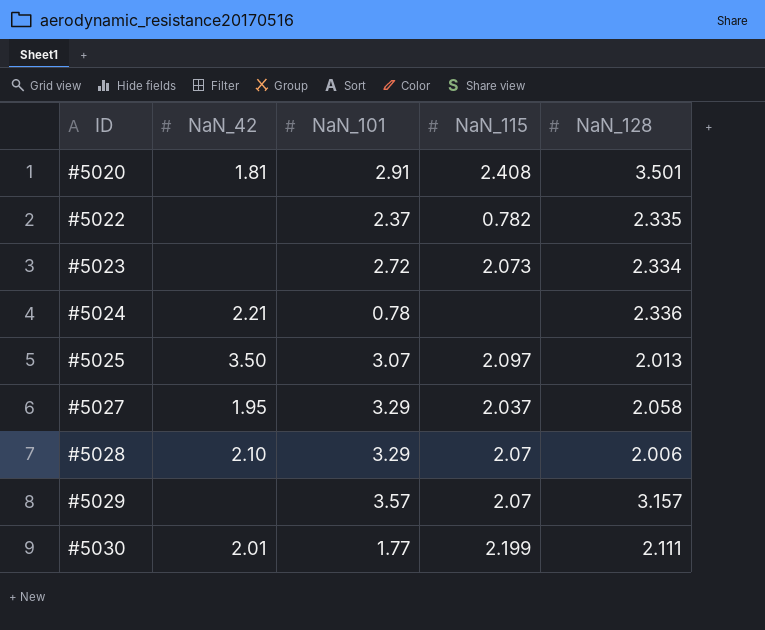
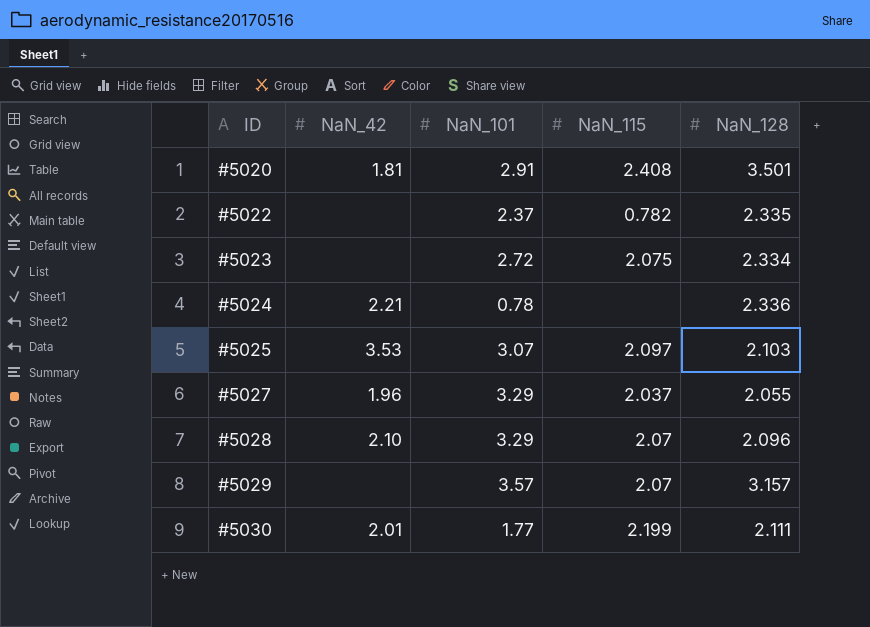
#5023 | NaN_115: 2.073 -> 2.075
#5025 | NaN_42: 3.50 -> 3.53
#5025 | NaN_128: 2.013 -> 2.103
#5027 | NaN_42: 1.95 -> 1.96
#5027 | NaN_128: 2.058 -> 2.055
#5028 | NaN_128: 2.006 -> 2.096

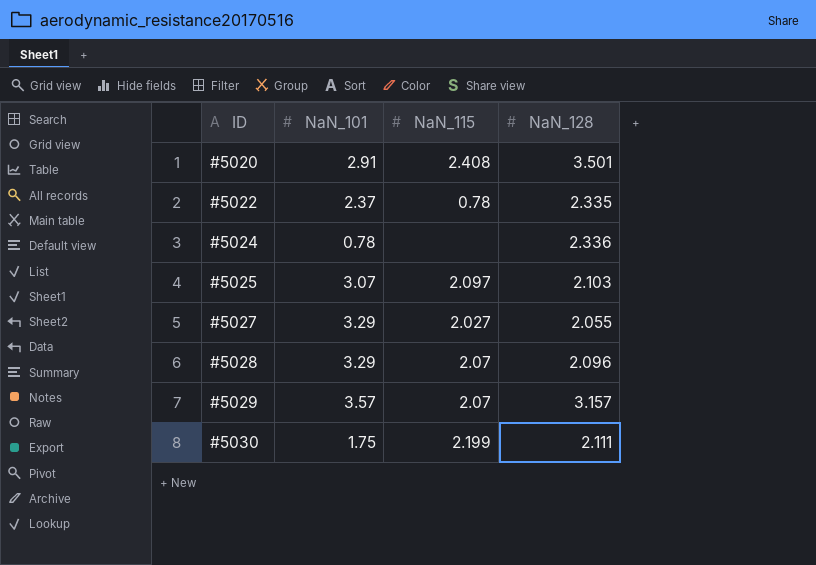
column NaN_42 | position: 2 -> none
row #5023: none | 2.72 | 2.075 | 2.334 -> none
#5022 | NaN_115: 0.782 -> 0.78
#5027 | NaN_115: 2.037 -> 2.027
#5030 | NaN_101: 1.77 -> 1.75

